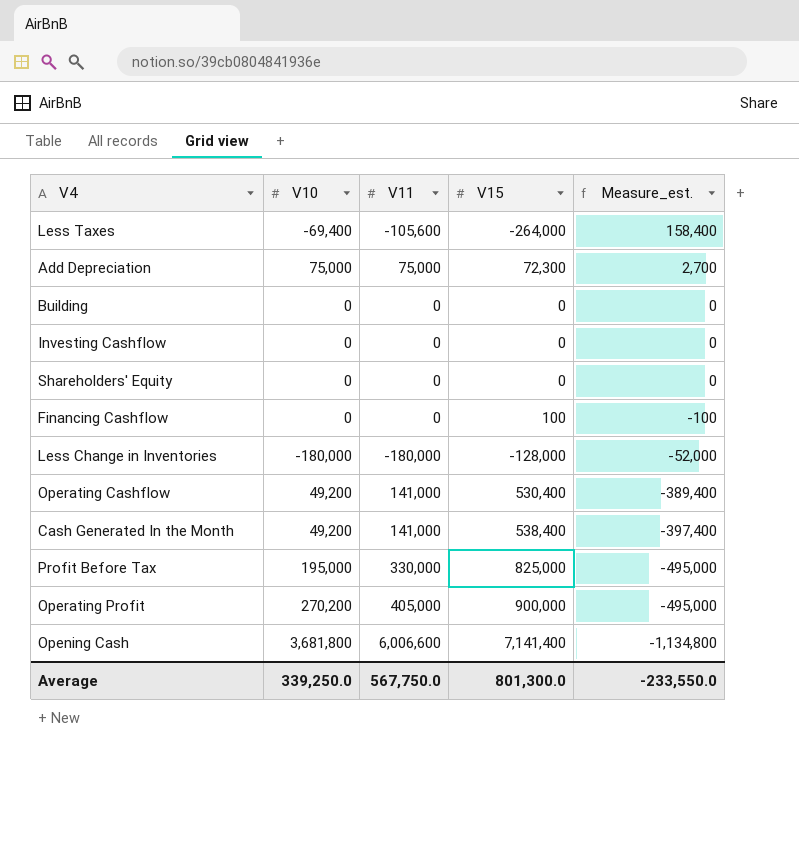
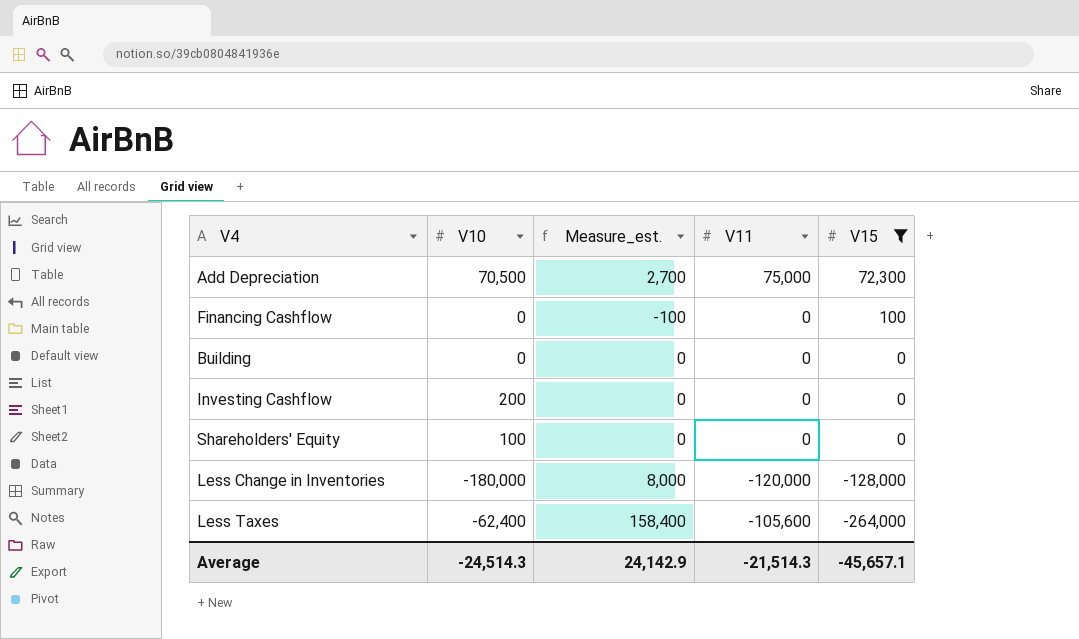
filter: none -> V15 <= 72,300
row order: Measure_est. descending -> V15 descending
column Measure_est. | position: 5 -> 3
Add Depreciation | V10: 75,000 -> 70,500
Investing Cashflow | V10: 0 -> 200
Shareholders' Equity | V10: 0 -> 100
Less Change in Inventories | Measure_est.: -52,000 -> 8,000
Less Change in Inventories | V11: -180,000 -> -120,000
Less Taxes | V10: -69,400 -> -62,400
Average | V10: 339,250.0 -> -24,514.3
Average | Measure_est.: -233,550.0 -> 24,142.9
Average | V11: 567,750.0 -> -21,514.3
Average | V15: 801,300.0 -> -45,657.1

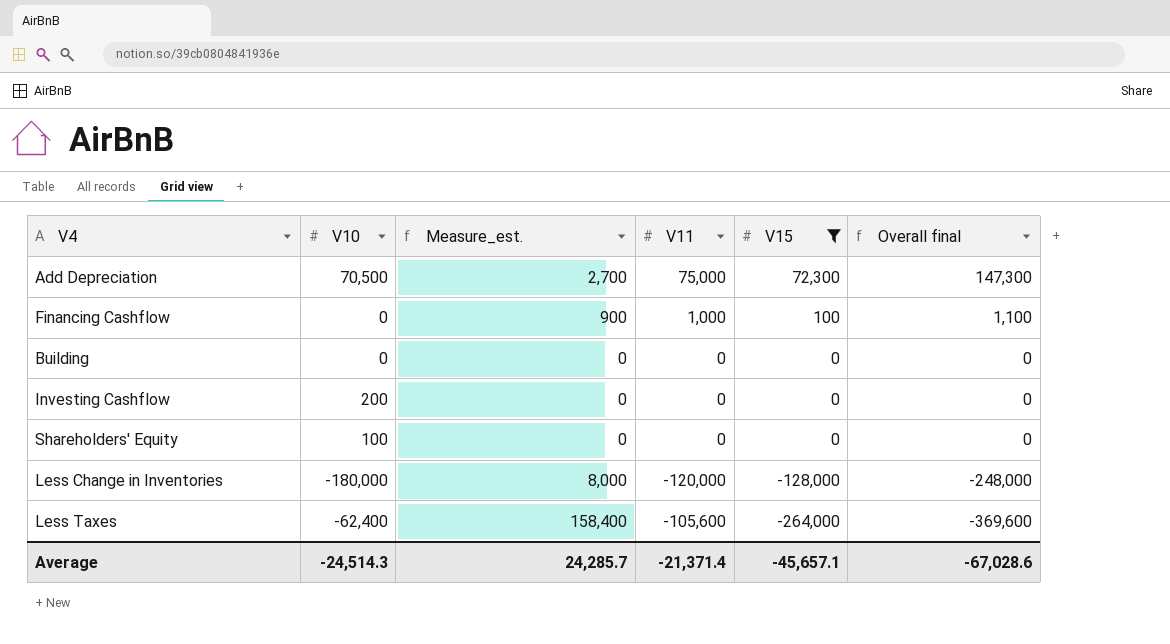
column Overall final | formula: none -> [V11] + [V15]
Financing Cashflow | Measure_est.: -100 -> 900
Financing Cashflow | V11: 0 -> 1,000
Average | Measure_est.: 24,142.9 -> 24,285.7
Average | V11: -21,514.3 -> -21,371.4

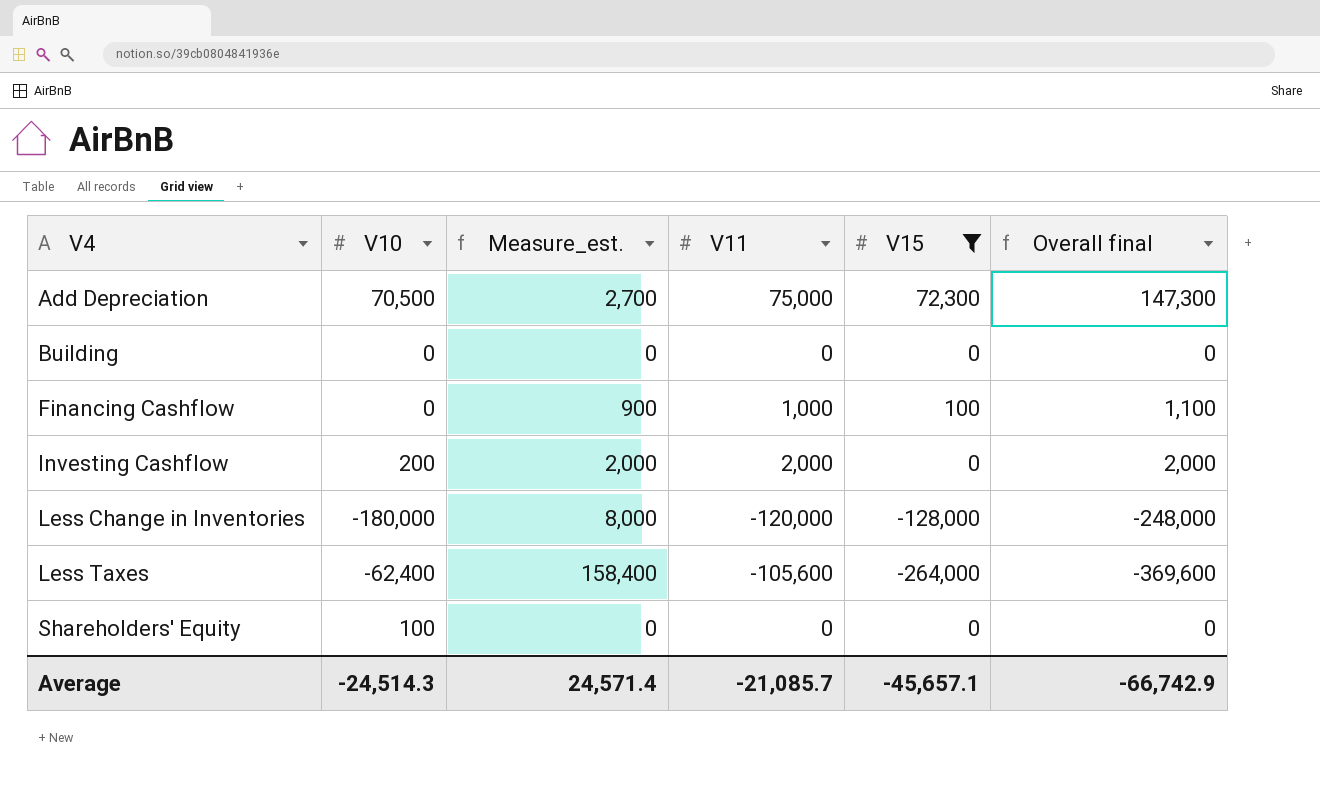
row order: V15 descending -> V4 ascending
Investing Cashflow | Measure_est.: 0 -> 2,000
Investing Cashflow | V11: 0 -> 2,000
Investing Cashflow | Overall final: 0 -> 2,000
Average | Measure_est.: 24,285.7 -> 24,571.4
Average | V11: -21,371.4 -> -21,085.7
Average | Overall final: -67,028.6 -> -66,742.9

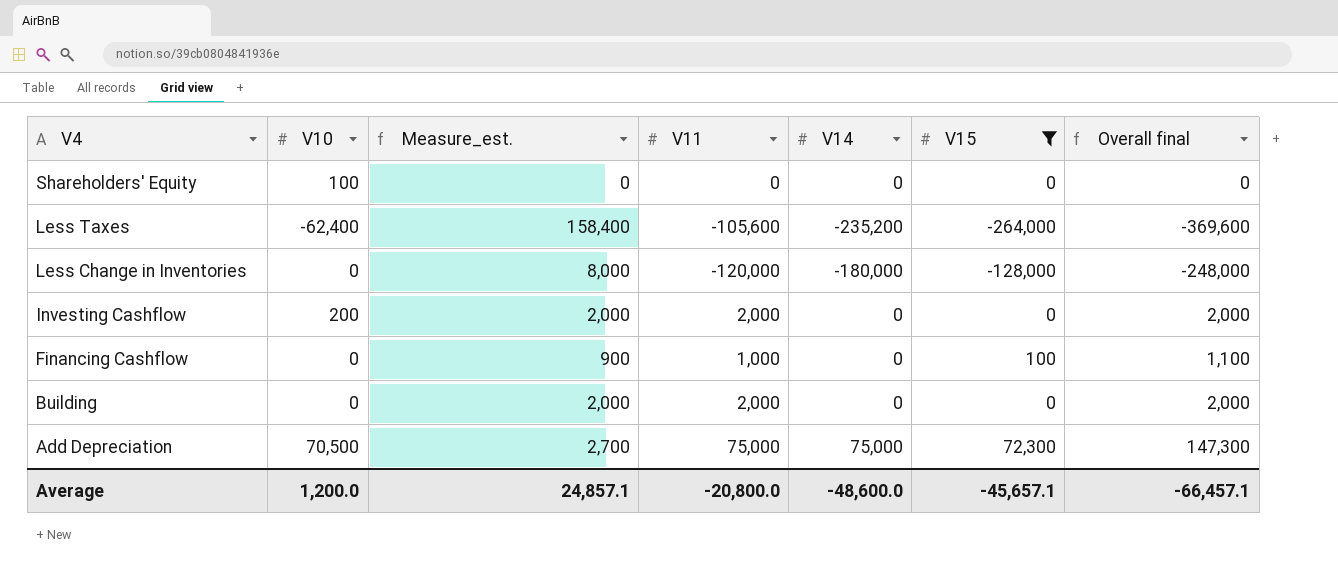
row order: V4 ascending -> V4 descending
column V14 | position: none -> 5
Less Change in Inventories | V10: -180,000 -> 0
Building | Measure_est.: 0 -> 2,000
Building | V11: 0 -> 2,000
Building | Overall final: 0 -> 2,000
Average | V10: -24,514.3 -> 1,200.0
Average | Measure_est.: 24,571.4 -> 24,857.1
Average | V11: -21,085.7 -> -20,800.0
Average | Overall final: -66,742.9 -> -66,457.1

